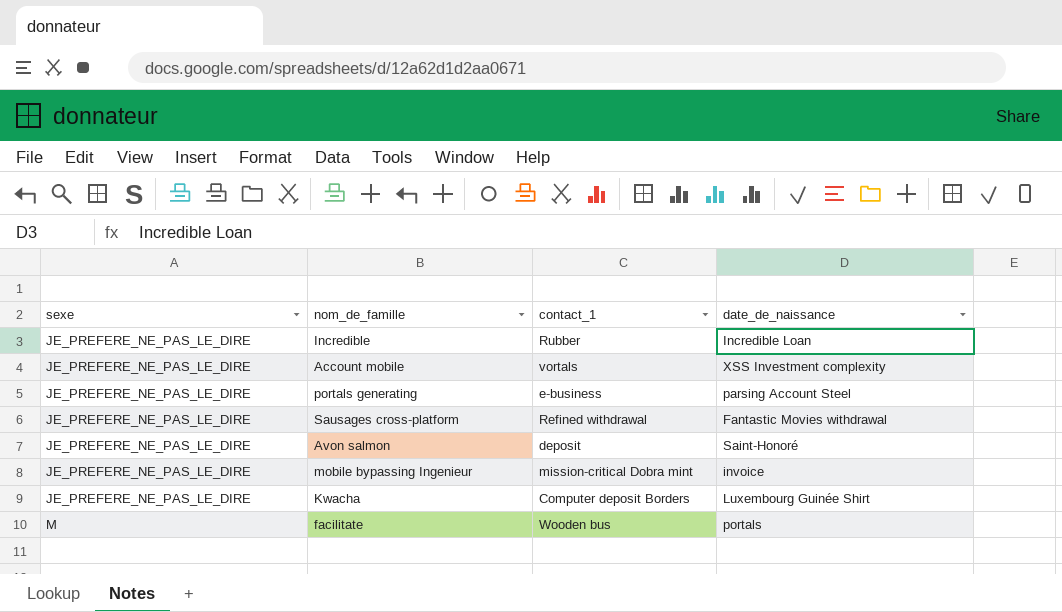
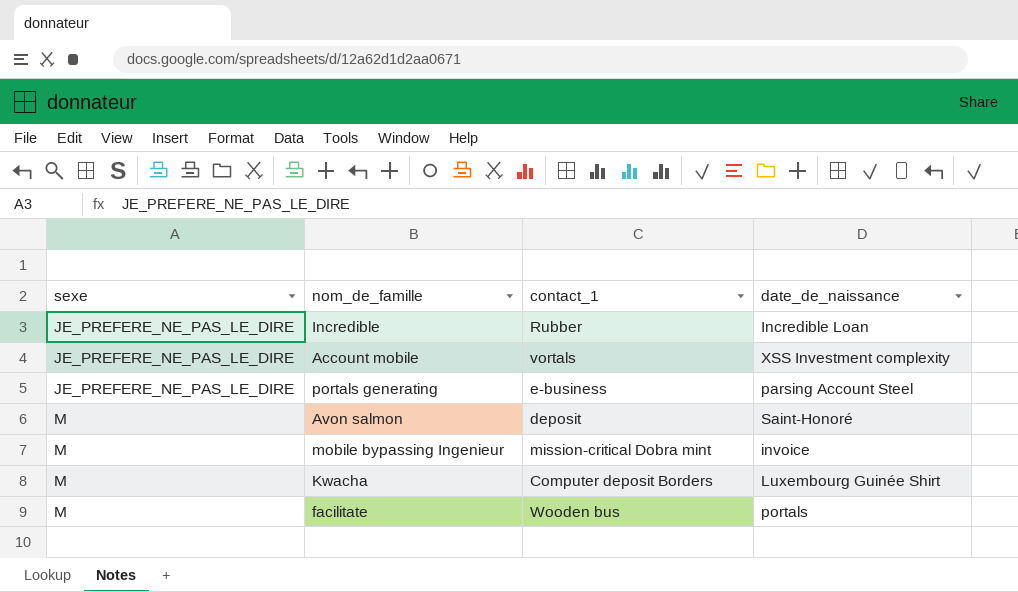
row Sausages cross-platform: JE_PREFERE_NE_PAS_LE_DIRE | Refined withdrawal | Fantastic Movies withdrawal -> none
Avon salmon | sexe: JE_PREFERE_NE_PAS_LE_DIRE -> M
mobile bypassing Ingenieur | sexe: JE_PREFERE_NE_PAS_LE_DIRE -> M
Kwacha | sexe: JE_PREFERE_NE_PAS_LE_DIRE -> M

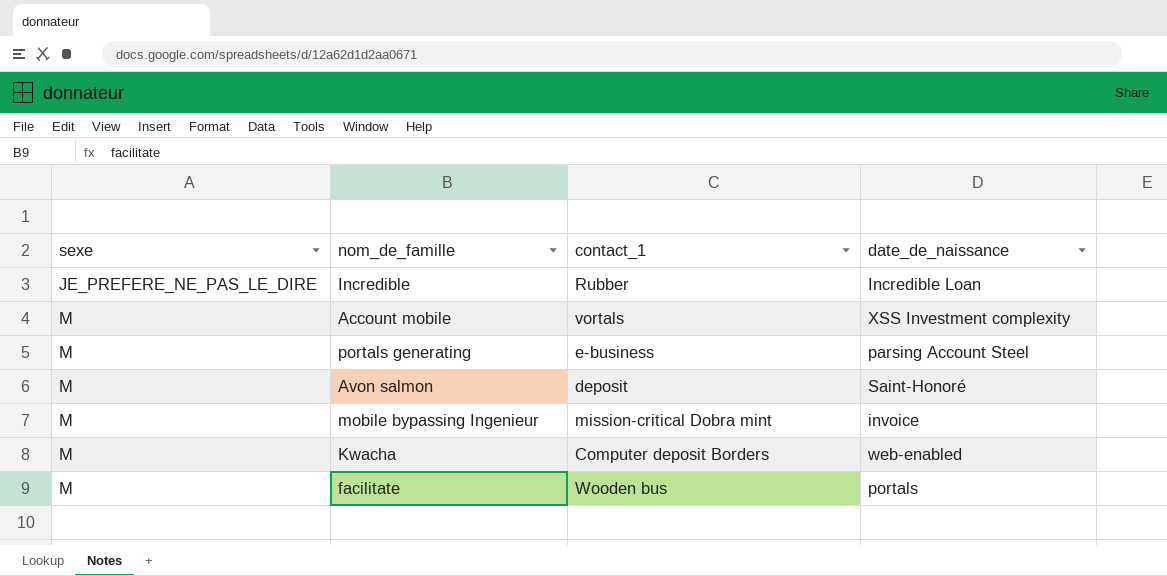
Account mobile | sexe: JE_PREFERE_NE_PAS_LE_DIRE -> M
portals generating | sexe: JE_PREFERE_NE_PAS_LE_DIRE -> M
Kwacha | date_de_naissance: Luxembourg Guinée Shirt -> web-enabled

